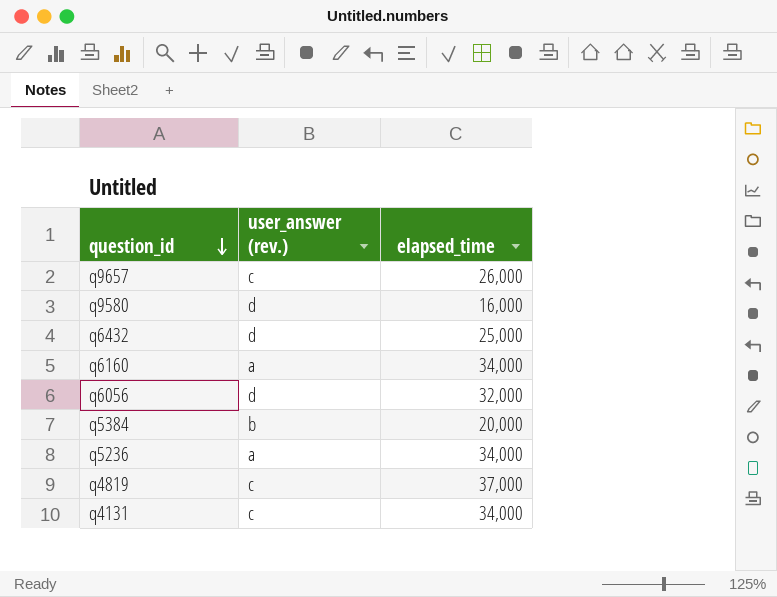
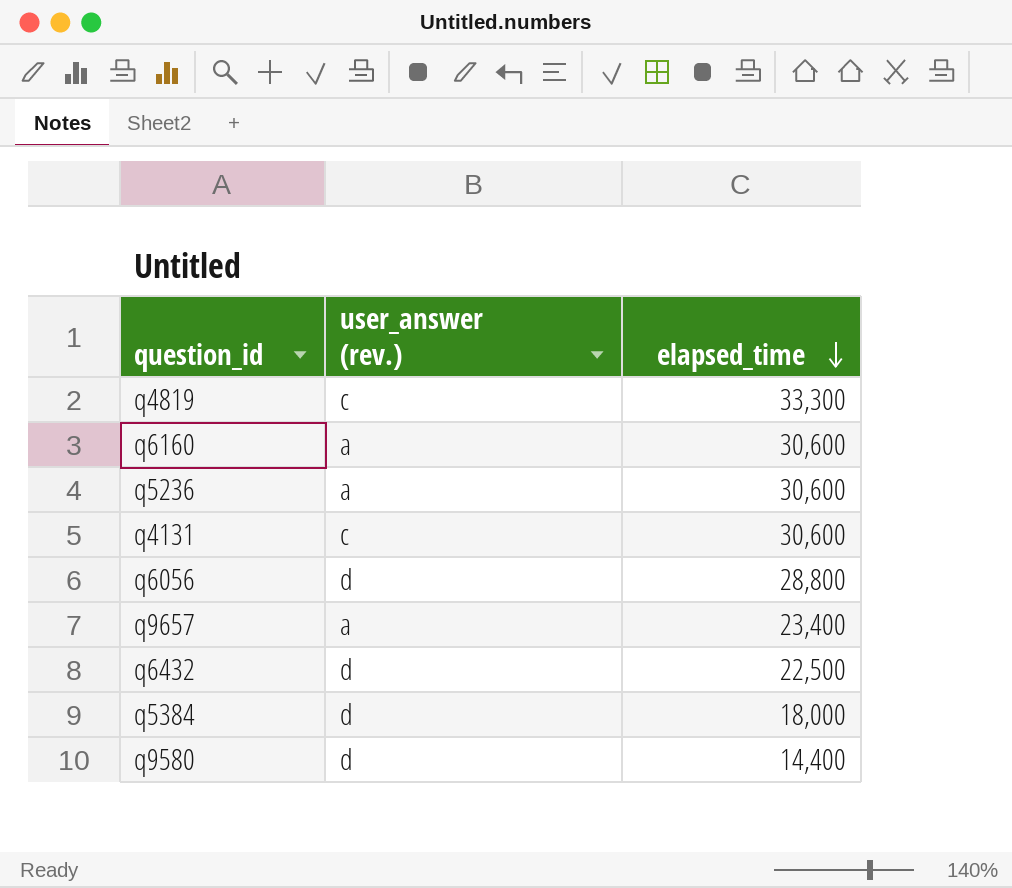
row order: question_id descending -> elapsed_time descending
q4819 | elapsed_time: 37,000 -> 33,300
q6160 | elapsed_time: 34,000 -> 30,600
q5236 | elapsed_time: 34,000 -> 30,600
q4131 | elapsed_time: 34,000 -> 30,600
q6056 | elapsed_time: 32,000 -> 28,800
q9657 | user_answer (rev.): c -> a
q9657 | elapsed_time: 26,000 -> 23,400
q6432 | elapsed_time: 25,000 -> 22,500
q5384 | user_answer (rev.): b -> d
q5384 | elapsed_time: 20,000 -> 18,000
q9580 | elapsed_time: 16,000 -> 14,400

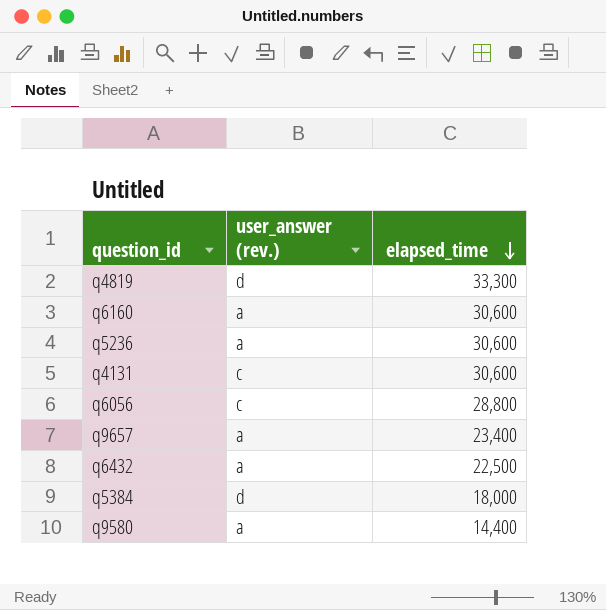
q4819 | user_answer (rev.): c -> d
q6056 | user_answer (rev.): d -> c
q6432 | user_answer (rev.): d -> a
q9580 | user_answer (rev.): d -> a

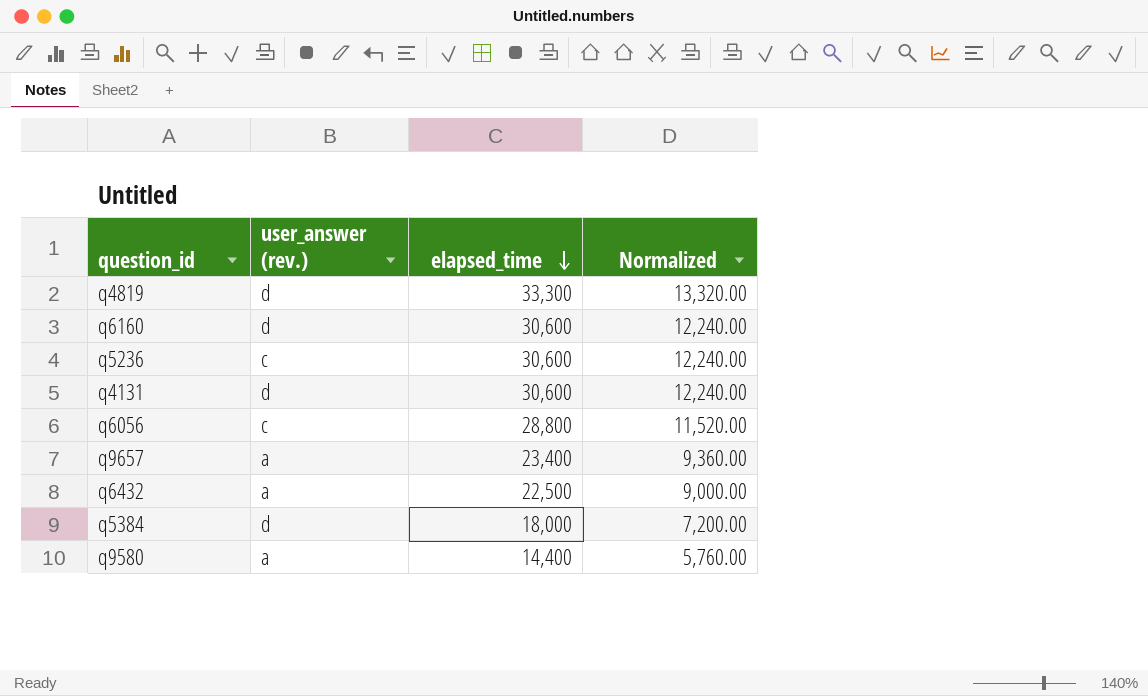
column Normalized | formula: none -> [elapsed_time] * 0.4
q6160 | user_answer (rev.): a -> d
q5236 | user_answer (rev.): a -> c
q4131 | user_answer (rev.): c -> d

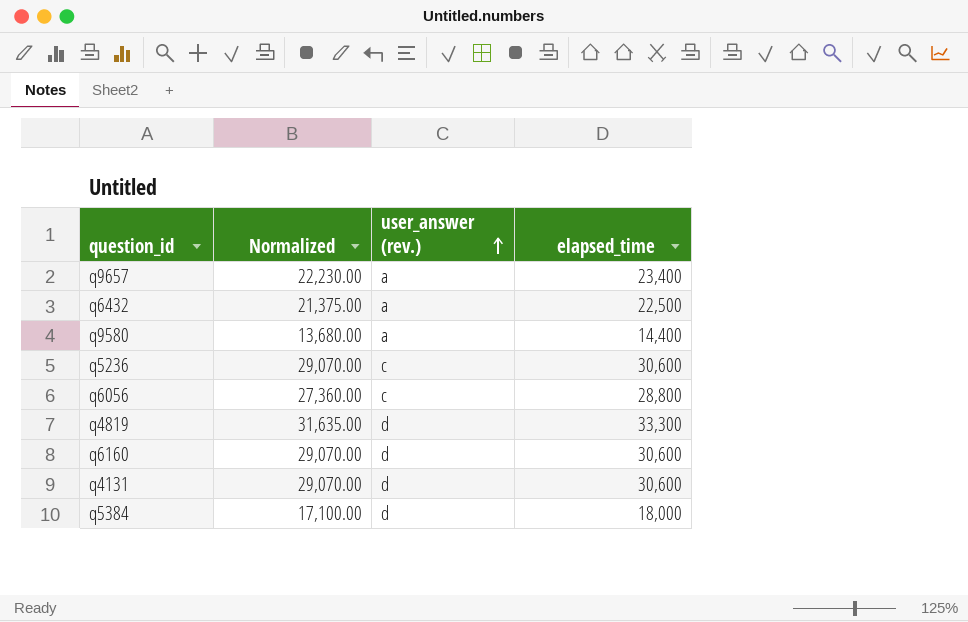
row order: elapsed_time descending -> user_answer (rev.) ascending
column Normalized | formula: [elapsed_time] * 0.4 -> [elapsed_time] * 0.95
column Normalized | position: 4 -> 2

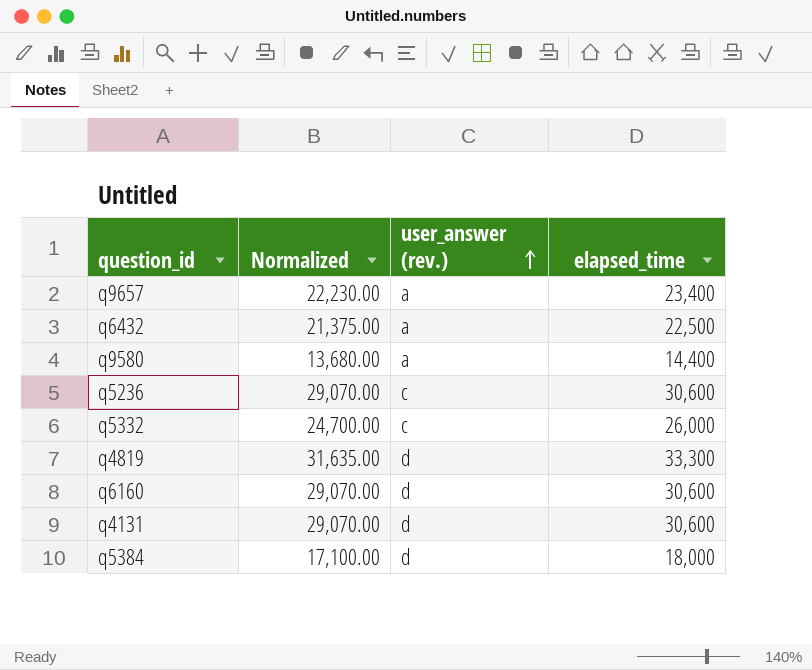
row q6056: 27,360.00 | c | 28,800 -> none
row q5332: none -> 24,700.00 | c | 26,000

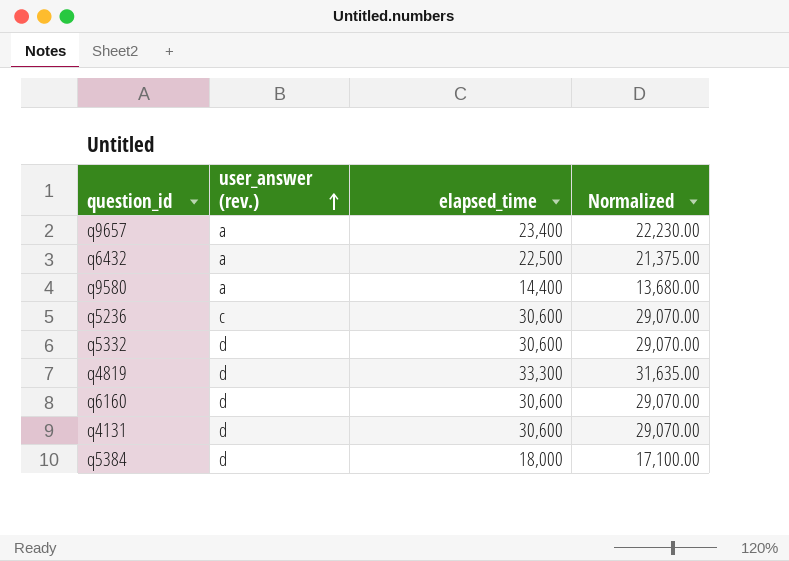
column Normalized | position: 2 -> 4
q5332 | user_answer (rev.): c -> d
q5332 | elapsed_time: 26,000 -> 30,600
q5332 | Normalized: 24,700.00 -> 29,070.00

